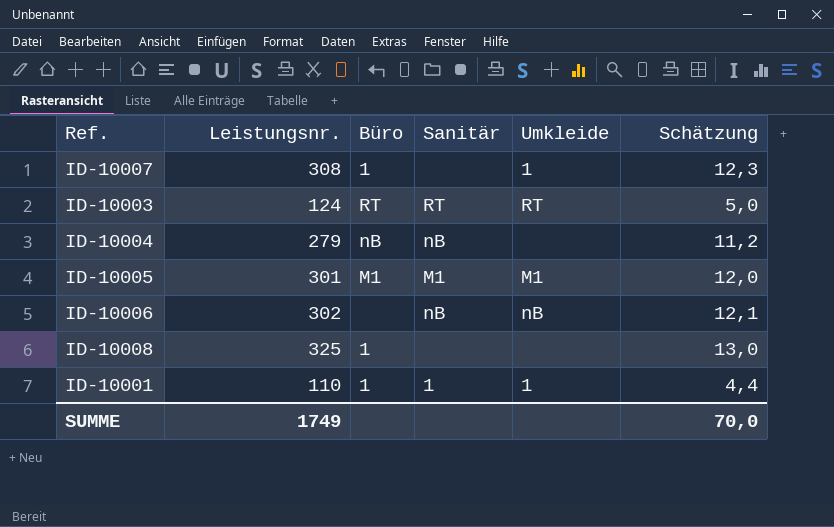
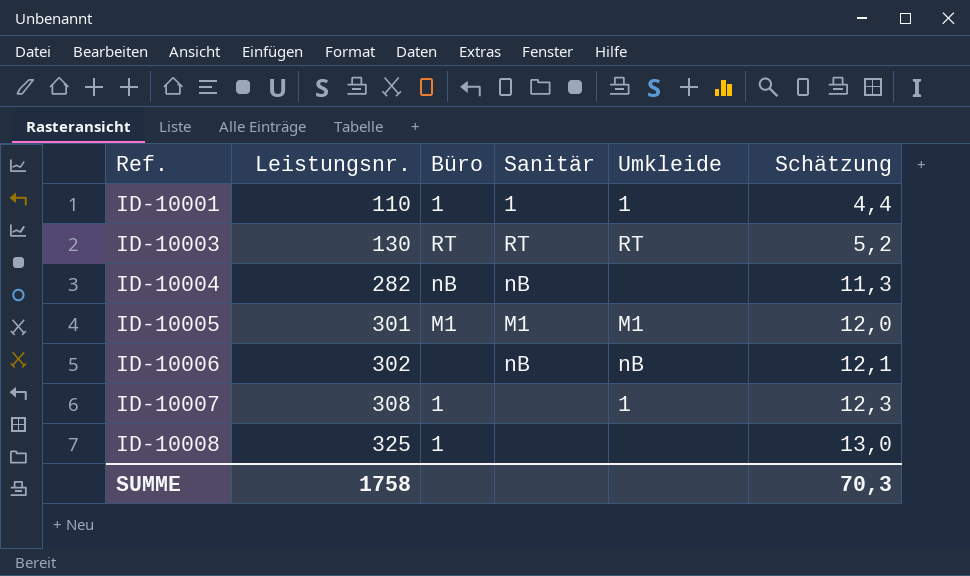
row order: none -> Ref. ascending
ID-10003 | Leistungsnr.: 124 -> 130
ID-10003 | Schätzung: 5,0 -> 5,2
ID-10004 | Leistungsnr.: 279 -> 282
ID-10004 | Schätzung: 11,2 -> 11,3
SUMME | Leistungsnr.: 1749 -> 1758
SUMME | Schätzung: 70,0 -> 70,3

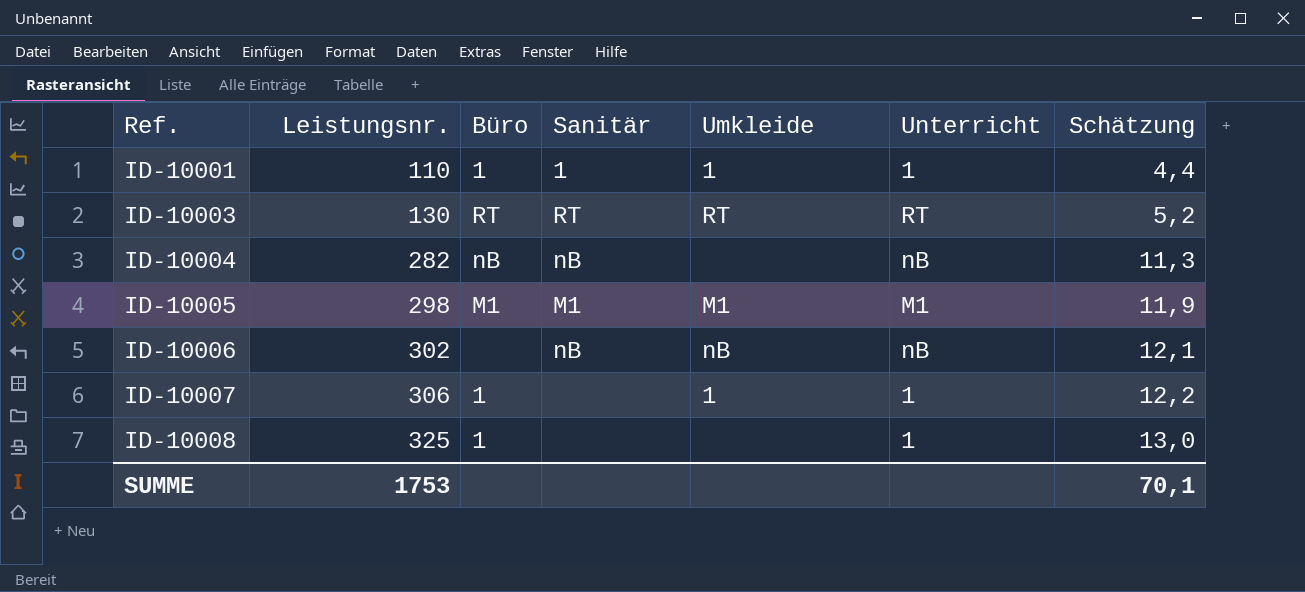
column Unterricht | position: none -> 6
ID-10005 | Leistungsnr.: 301 -> 298
ID-10005 | Schätzung: 12,0 -> 11,9
ID-10007 | Leistungsnr.: 308 -> 306
ID-10007 | Schätzung: 12,3 -> 12,2
SUMME | Leistungsnr.: 1758 -> 1753
SUMME | Schätzung: 70,3 -> 70,1

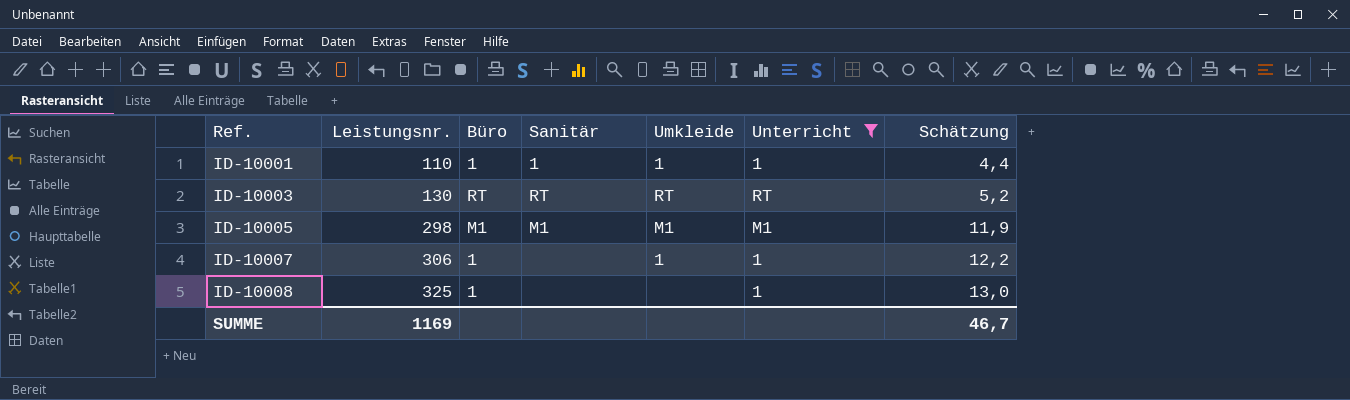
filter: none -> Unterricht != nB
SUMME | Leistungsnr.: 1753 -> 1169
SUMME | Schätzung: 70,1 -> 46,7

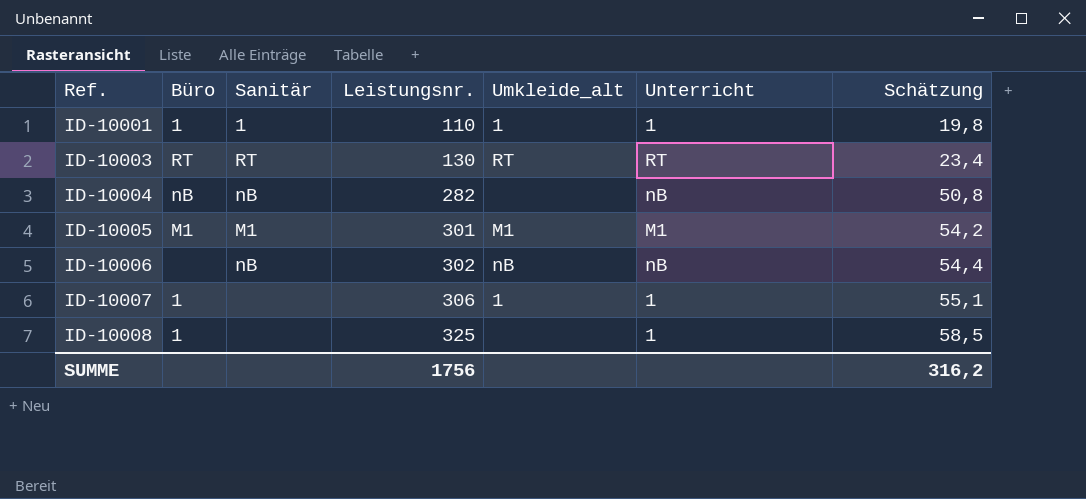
filter: Unterricht != nB -> none
column Leistungsnr. | position: 2 -> 4
column name: Umkleide -> Umkleide_alt
column Schätzung | formula: [Leistungsnr.] * 0,04 -> [Leistungsnr.] * 0,18
ID-10005 | Leistungsnr.: 298 -> 301
SUMME | Leistungsnr.: 1169 -> 1756
SUMME | Schätzung: 46,7 -> 316,2

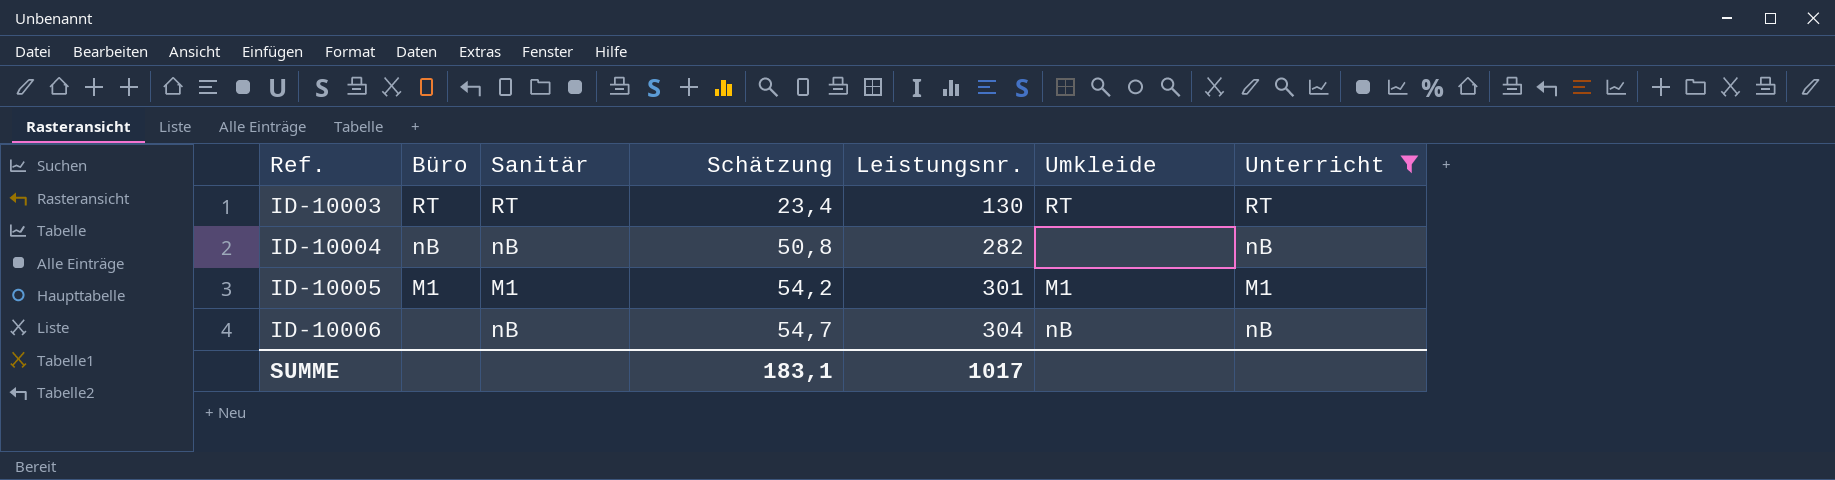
filter: none -> Unterricht != 1
column Schätzung | position: 7 -> 4
column name: Umkleide_alt -> Umkleide
ID-10006 | Schätzung: 54,4 -> 54,7
ID-10006 | Leistungsnr.: 302 -> 304
SUMME | Schätzung: 316,2 -> 183,1
SUMME | Leistungsnr.: 1756 -> 1017

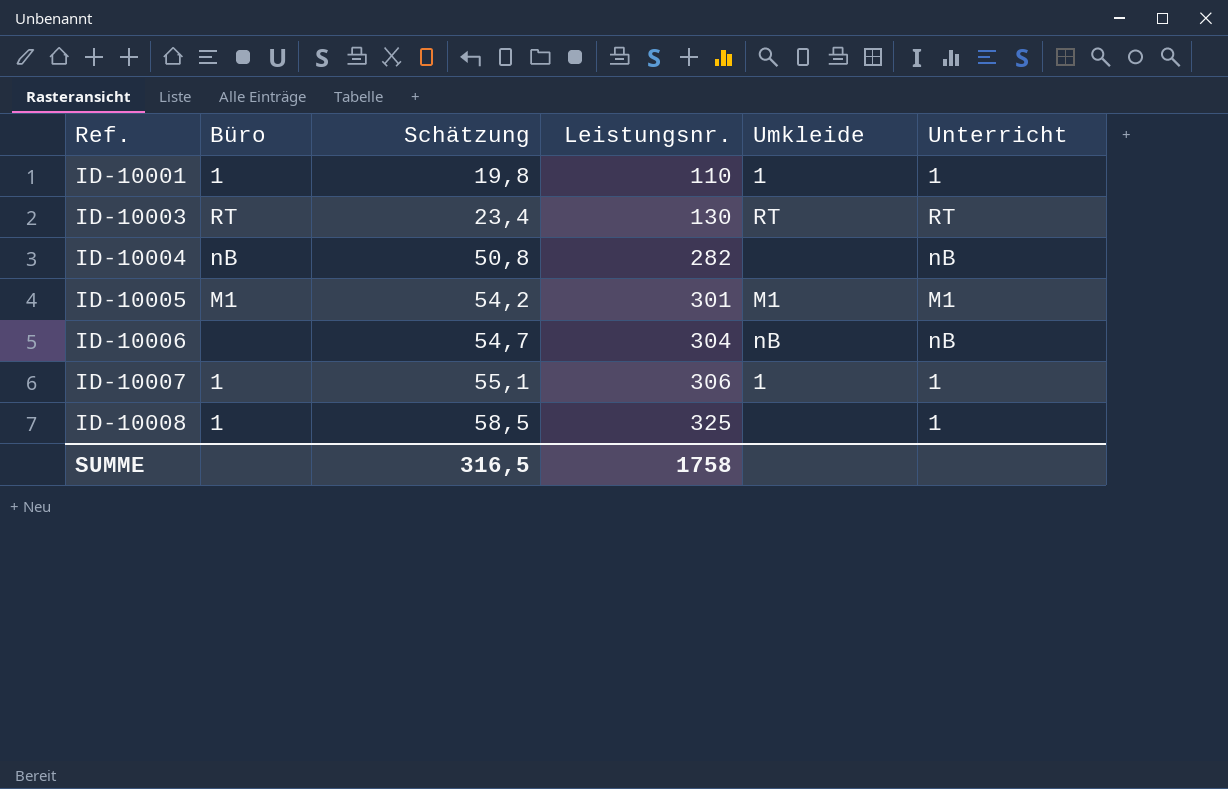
filter: Unterricht != 1 -> none
column Sanitär | position: 3 -> none
SUMME | Schätzung: 183,1 -> 316,5
SUMME | Leistungsnr.: 1017 -> 1758

